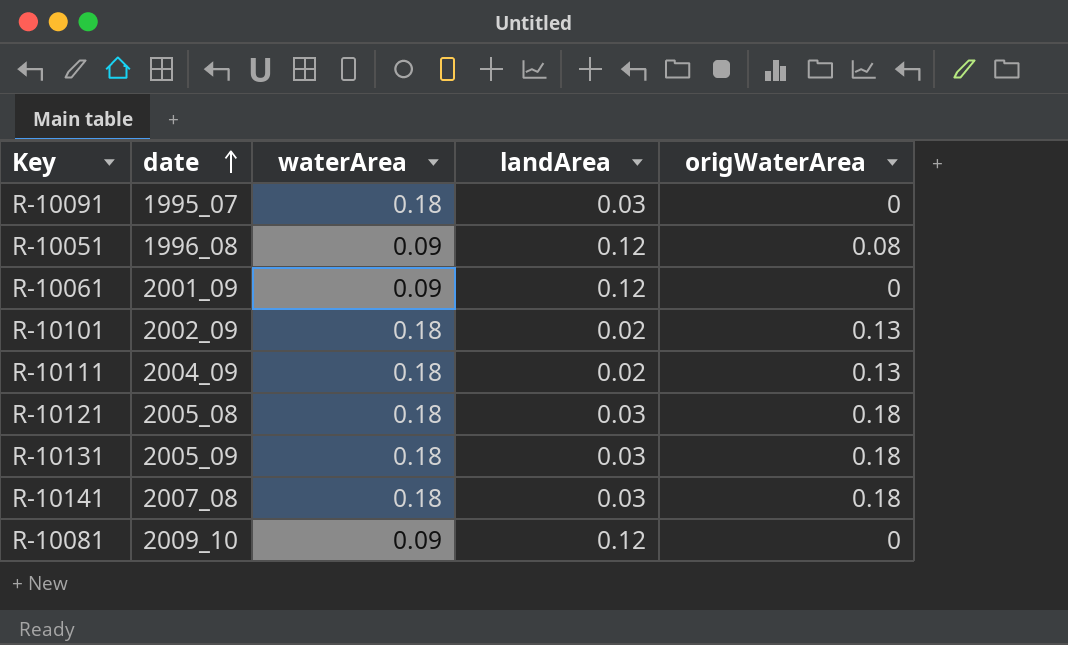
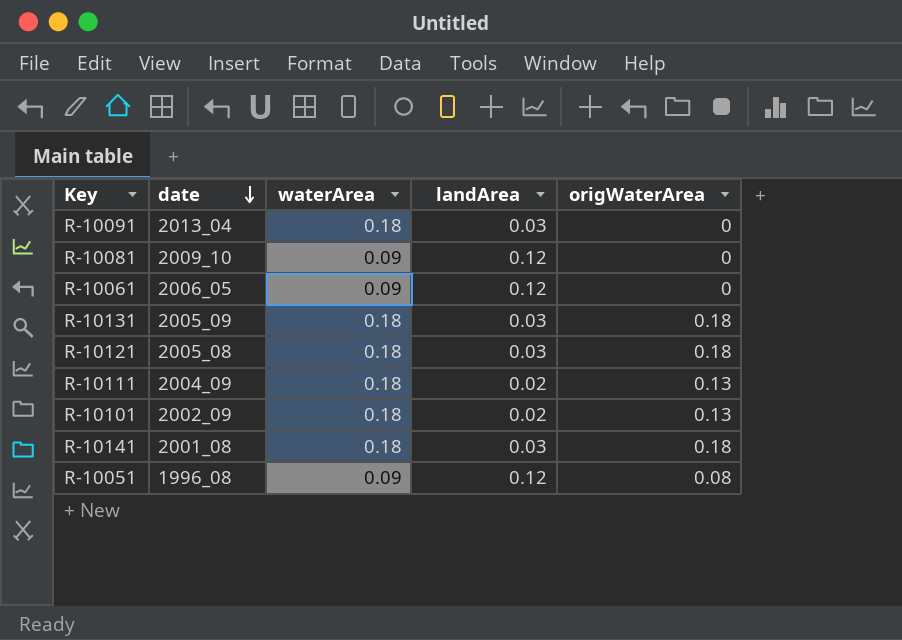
row order: date ascending -> date descending
R-10091 | date: 1995_07 -> 2013_04
R-10061 | date: 2001_09 -> 2006_05
R-10141 | date: 2007_08 -> 2001_08

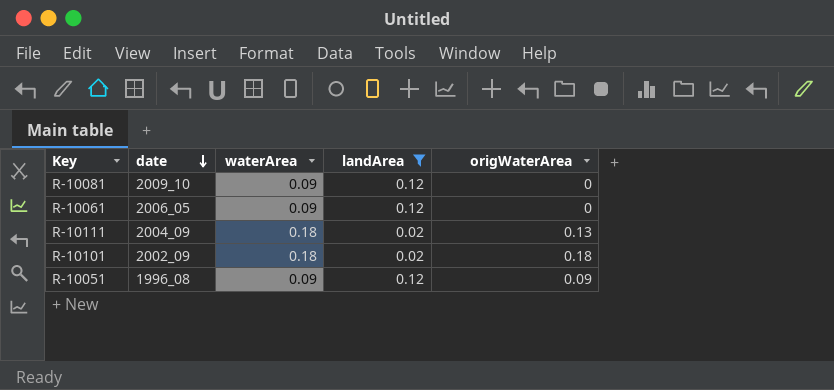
filter: none -> landArea != 0.03
R-10101 | origWaterArea: 0.13 -> 0.18
R-10051 | origWaterArea: 0.08 -> 0.09

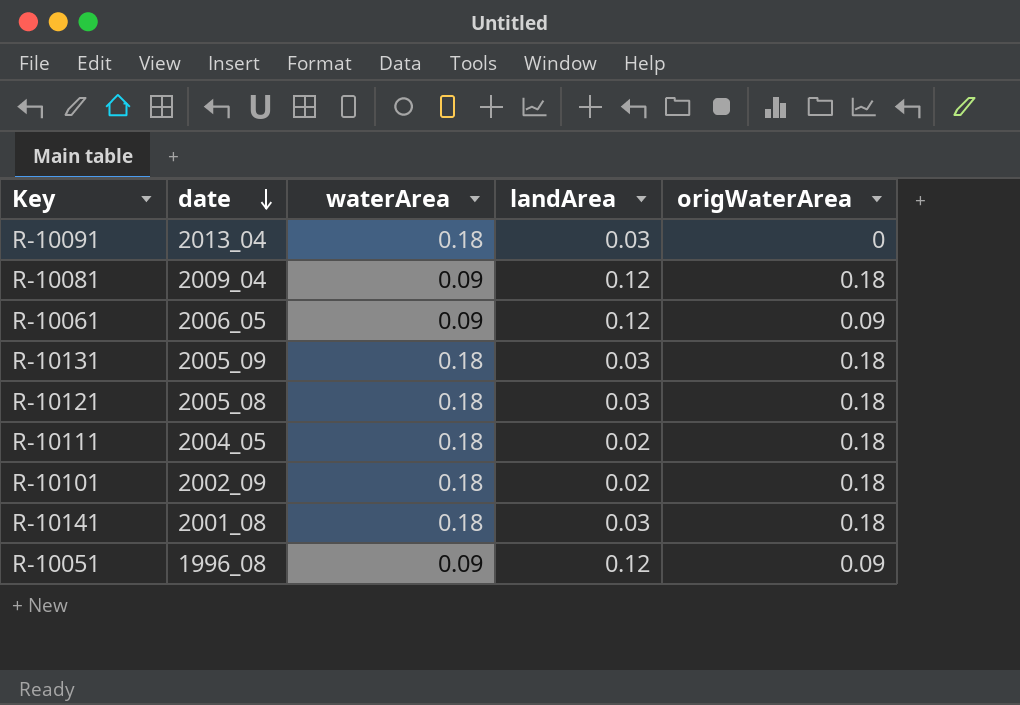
filter: landArea != 0.03 -> none
R-10081 | date: 2009_10 -> 2009_04
R-10081 | origWaterArea: 0 -> 0.18
R-10061 | origWaterArea: 0 -> 0.09
R-10111 | date: 2004_09 -> 2004_05
R-10111 | origWaterArea: 0.13 -> 0.18

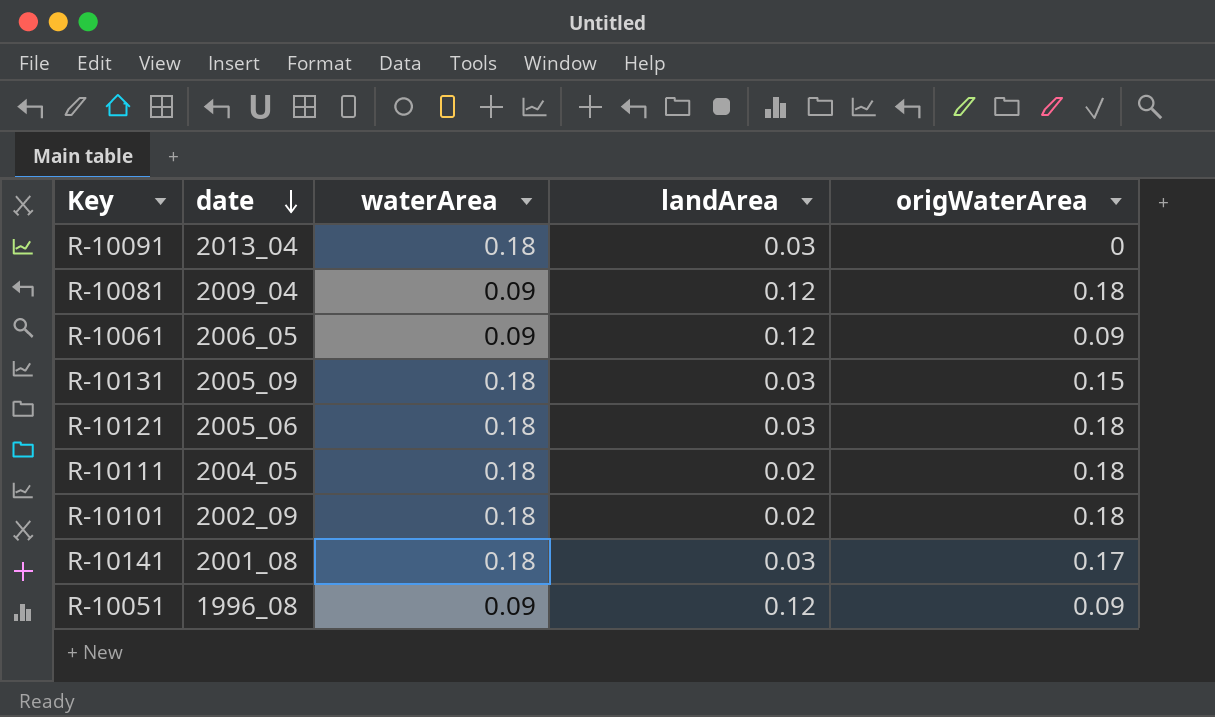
R-10131 | origWaterArea: 0.18 -> 0.15
R-10121 | date: 2005_08 -> 2005_06
R-10141 | origWaterArea: 0.18 -> 0.17

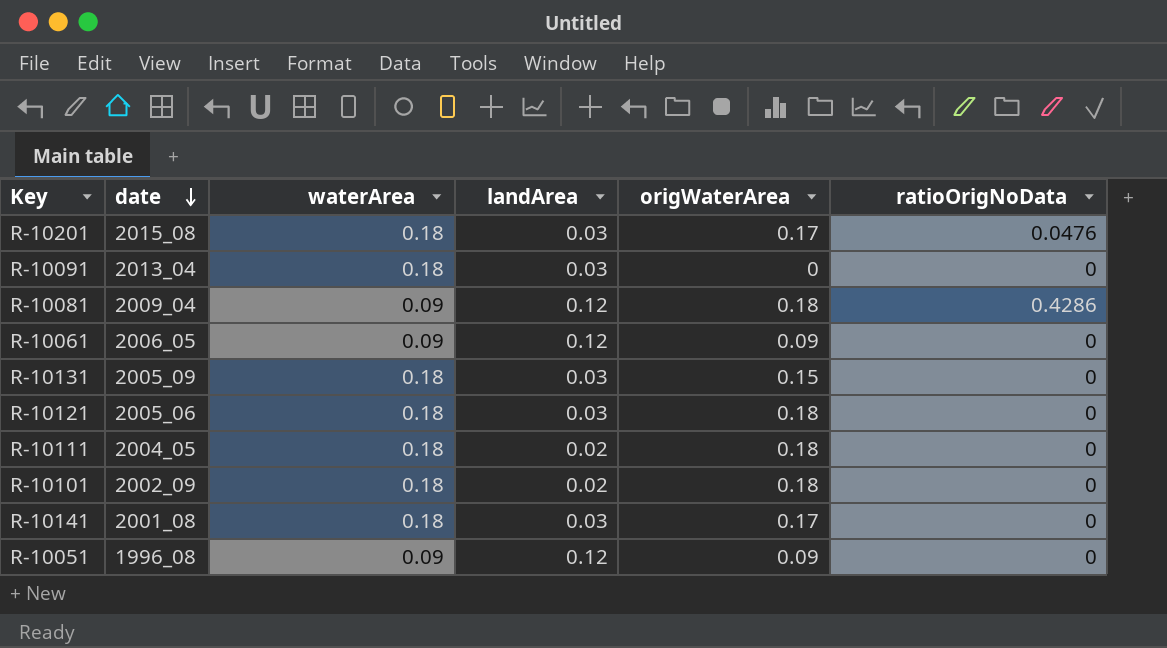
column ratioOrigNoData | position: none -> 6
row R-10201: none -> 2015_08 | 0.18 | 0.03 | 0.17 | 0.0476

